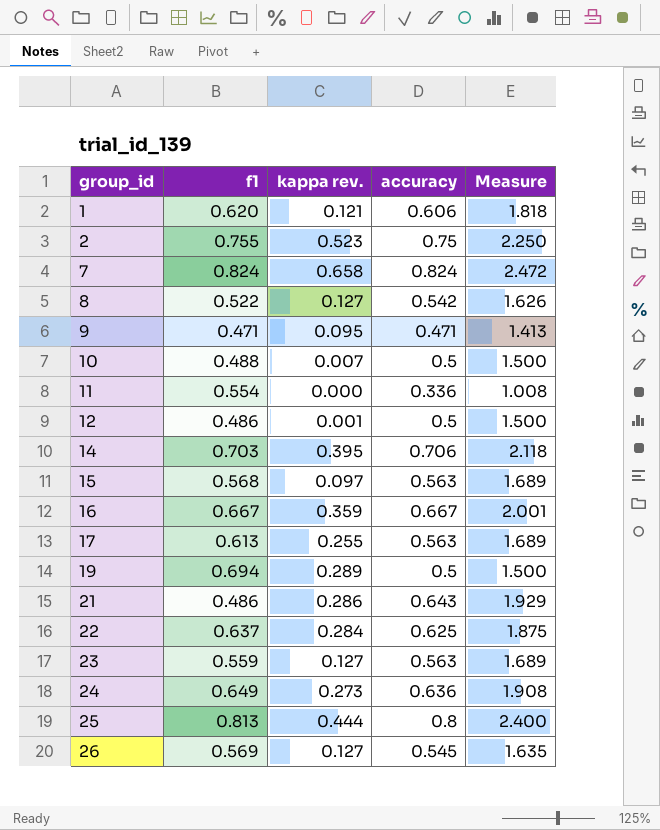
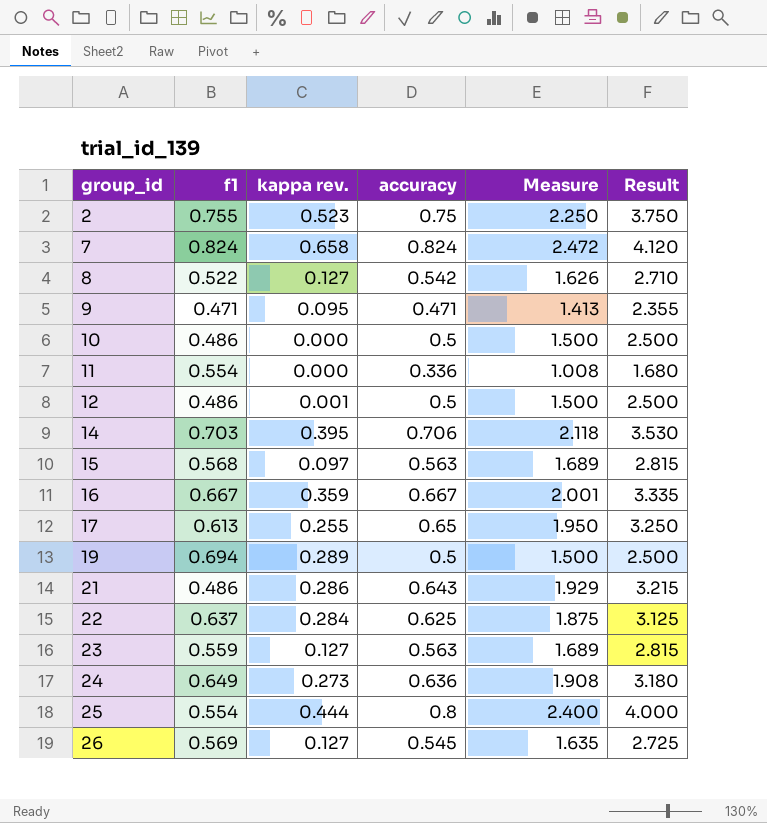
column Result | formula: none -> [accuracy] * 5
row 1: 0.620 | 0.121 | 0.606 | 1.818 -> none
10 | f1: 0.488 -> 0.486
10 | kappa rev.: 0.007 -> 0.000
17 | accuracy: 0.563 -> 0.65
17 | Measure: 1.689 -> 1.950
25 | f1: 0.813 -> 0.554

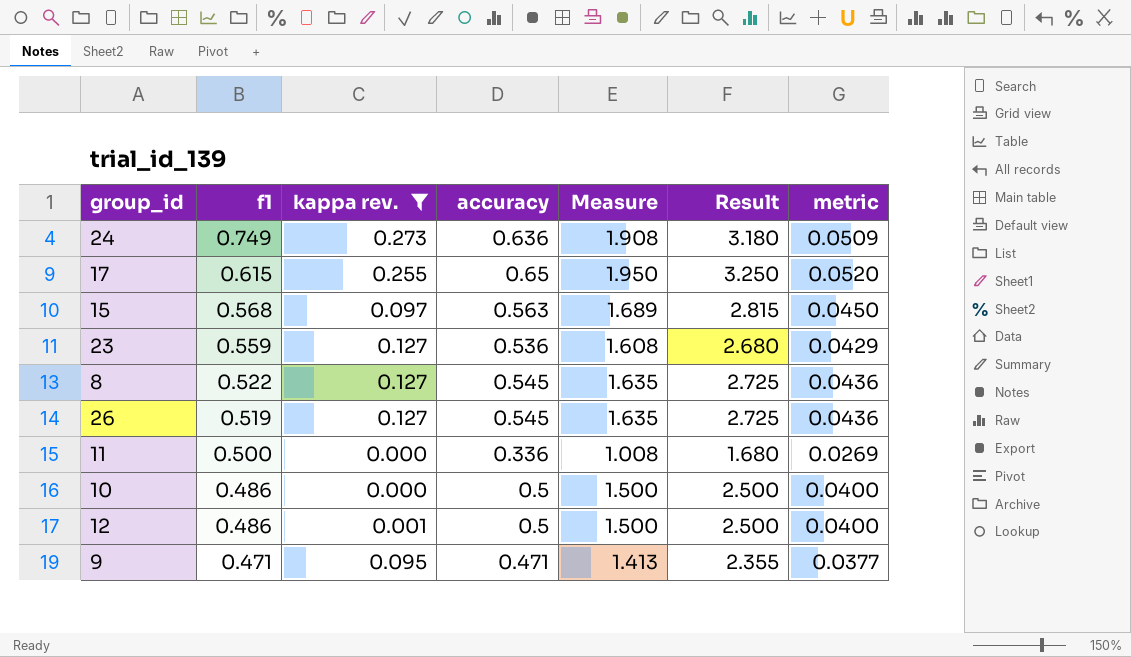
filter: none -> kappa rev. <= 0.273
row order: group_id ascending -> f1 descending
column metric | formula: none -> [accuracy] * 0.08
24 | f1: 0.649 -> 0.749
17 | f1: 0.613 -> 0.615
23 | accuracy: 0.563 -> 0.536
23 | Measure: 1.689 -> 1.608
23 | Result: 2.815 -> 2.680
8 | accuracy: 0.542 -> 0.545
8 | Measure: 1.626 -> 1.635
8 | Result: 2.710 -> 2.725
26 | f1: 0.569 -> 0.519
11 | f1: 0.554 -> 0.500

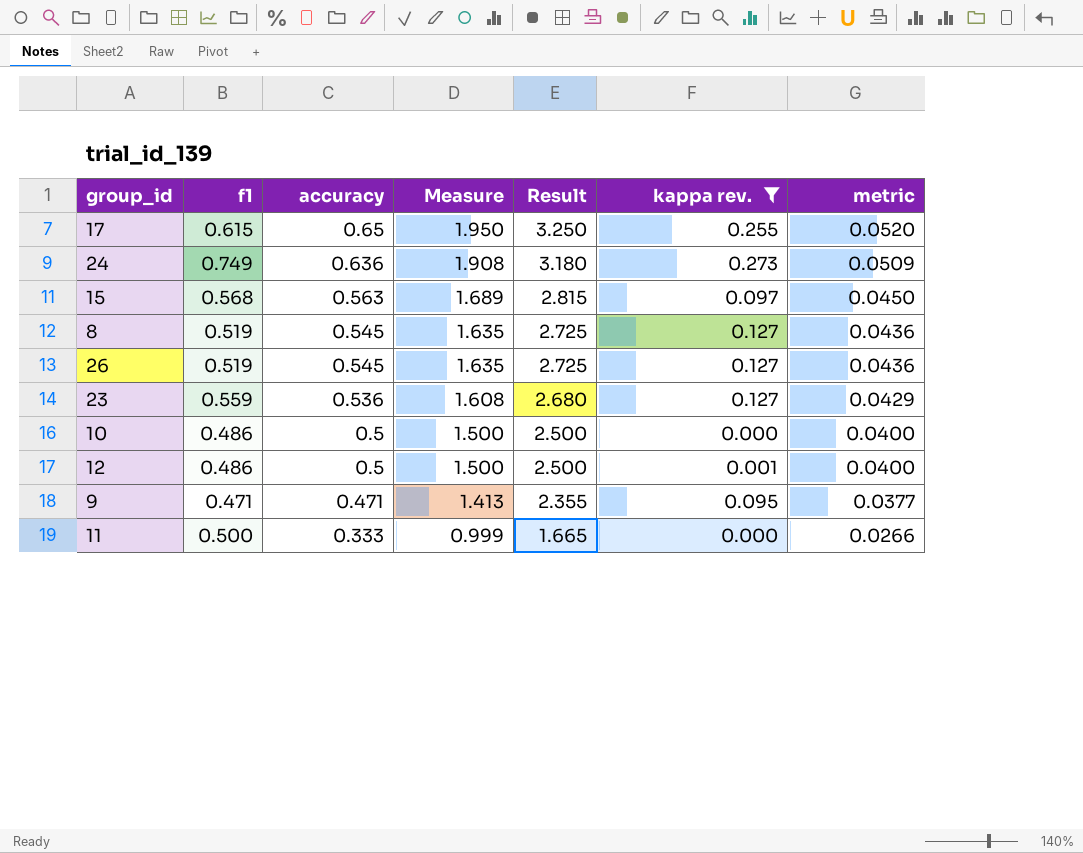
row order: f1 descending -> accuracy descending
column kappa rev. | position: 3 -> 6
8 | f1: 0.522 -> 0.519
11 | accuracy: 0.336 -> 0.333
11 | Measure: 1.008 -> 0.999
11 | Result: 1.680 -> 1.665
11 | metric: 0.0269 -> 0.0266

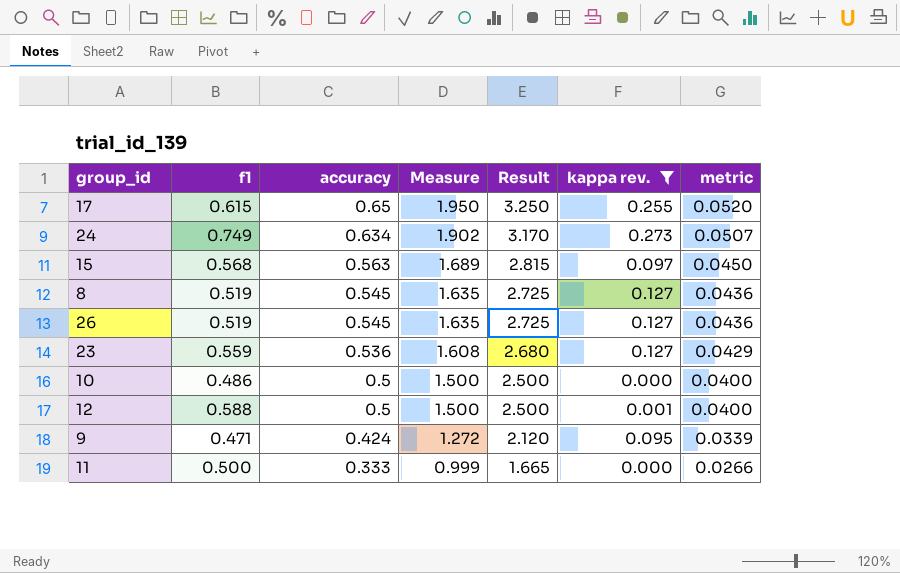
24 | accuracy: 0.636 -> 0.634
24 | Measure: 1.908 -> 1.902
24 | Result: 3.180 -> 3.170
24 | metric: 0.0509 -> 0.0507
12 | f1: 0.486 -> 0.588
9 | accuracy: 0.471 -> 0.424
9 | Measure: 1.413 -> 1.272
9 | Result: 2.355 -> 2.120
9 | metric: 0.0377 -> 0.0339

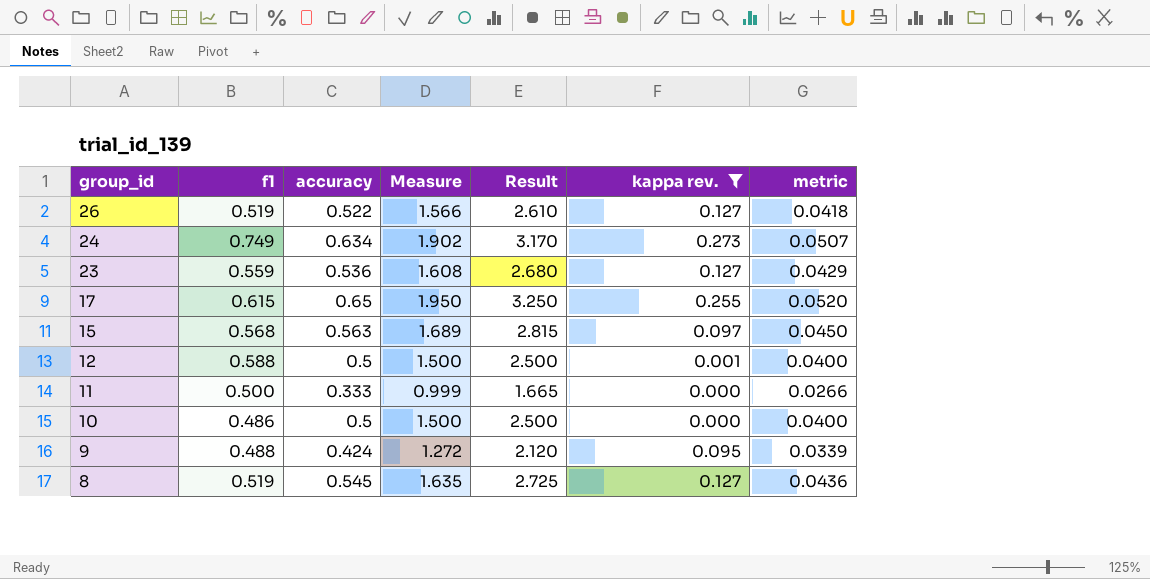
row order: accuracy descending -> group_id descending
26 | accuracy: 0.545 -> 0.522
26 | Measure: 1.635 -> 1.566
26 | Result: 2.725 -> 2.610
26 | metric: 0.0436 -> 0.0418
9 | f1: 0.471 -> 0.488

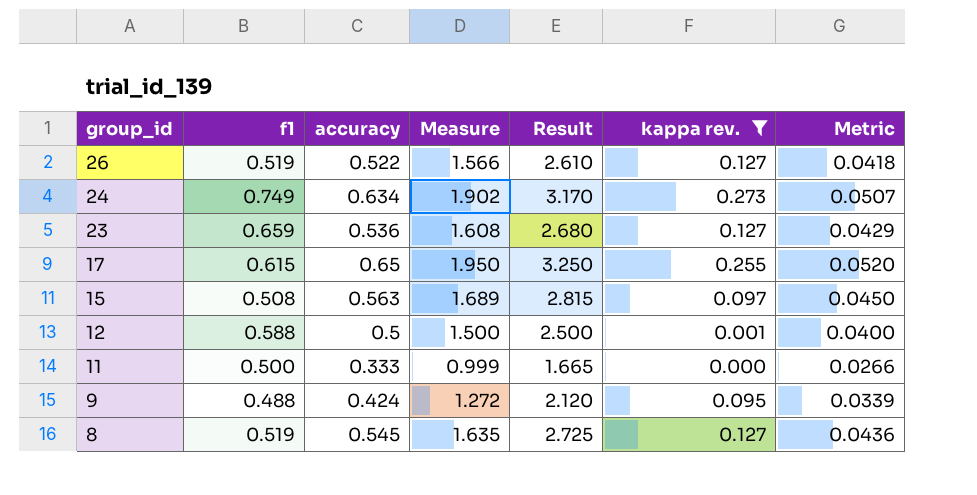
column name: metric -> Metric
row 10: 0.486 | 0.5 | 1.500 | 2.500 | 0.000 | 0.0400 -> none
23 | f1: 0.559 -> 0.659
15 | f1: 0.568 -> 0.508

